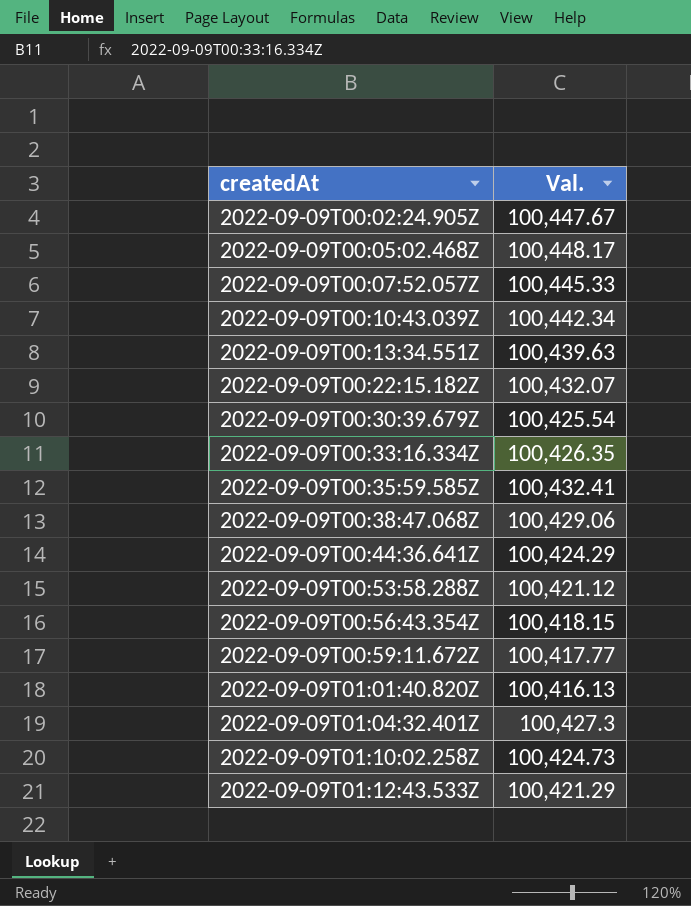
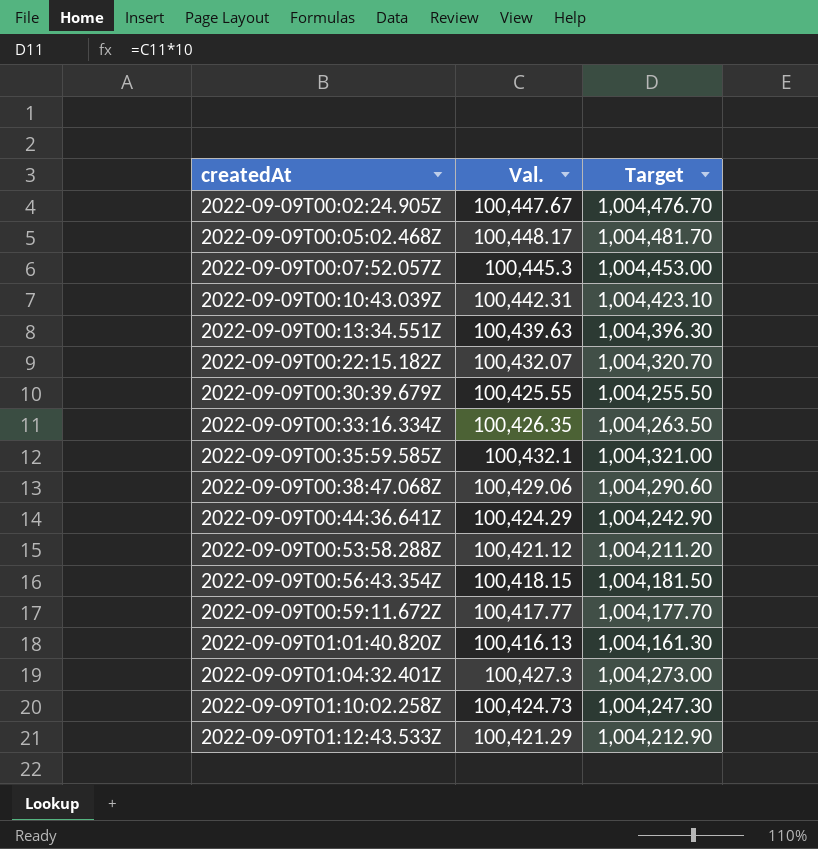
column Target | formula: none -> [Val.] * 10
2022-09-09T00:07:52.057Z | Val.: 100,445.33 -> 100,445.3
2022-09-09T00:10:43.039Z | Val.: 100,442.34 -> 100,442.31
2022-09-09T00:30:39.679Z | Val.: 100,425.54 -> 100,425.55
2022-09-09T00:35:59.585Z | Val.: 100,432.41 -> 100,432.1

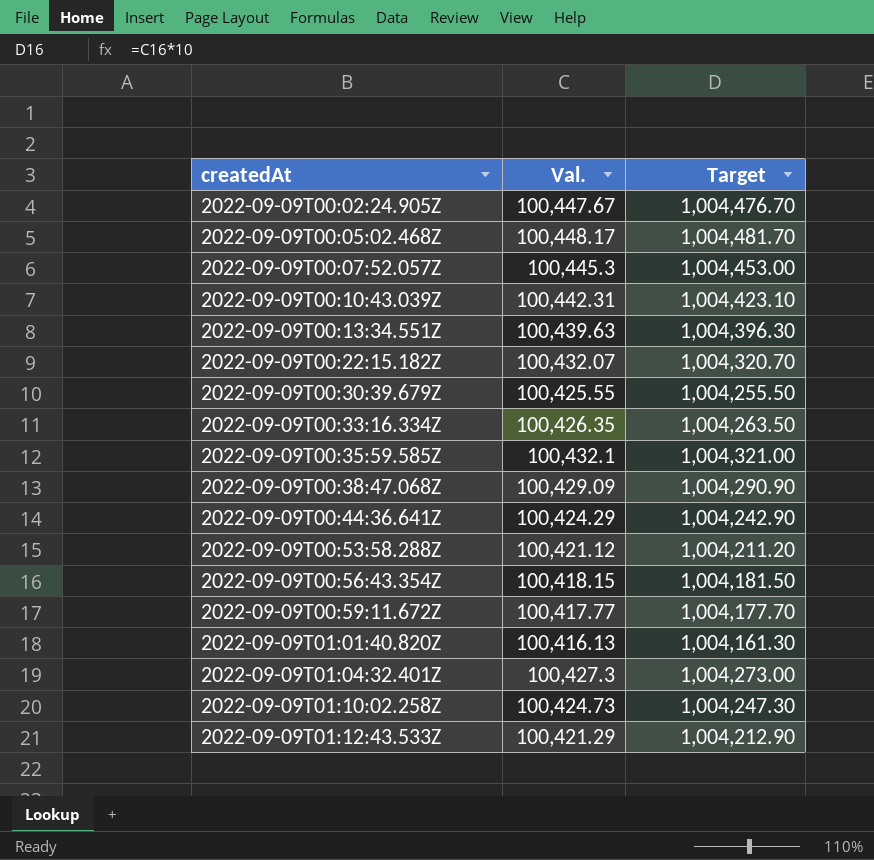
2022-09-09T00:38:47.068Z | Val.: 100,429.06 -> 100,429.09
2022-09-09T00:38:47.068Z | Target: 1,004,290.60 -> 1,004,290.90

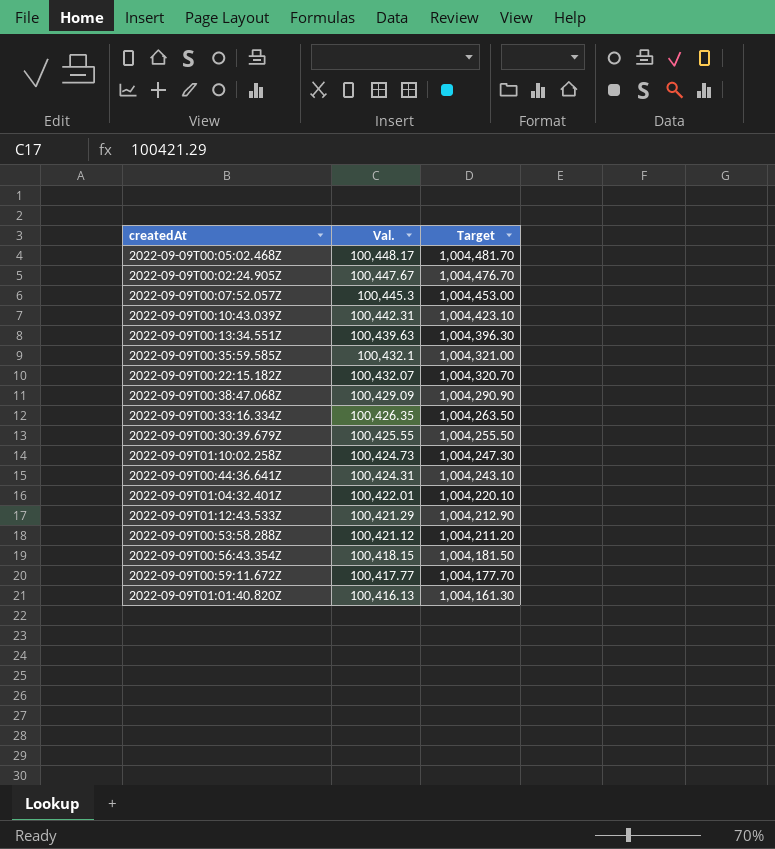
row order: createdAt ascending -> Val. descending
2022-09-09T00:44:36.641Z | Val.: 100,424.29 -> 100,424.31
2022-09-09T00:44:36.641Z | Target: 1,004,242.90 -> 1,004,243.10
2022-09-09T01:04:32.401Z | Val.: 100,427.3 -> 100,422.01
2022-09-09T01:04:32.401Z | Target: 1,004,273.00 -> 1,004,220.10

